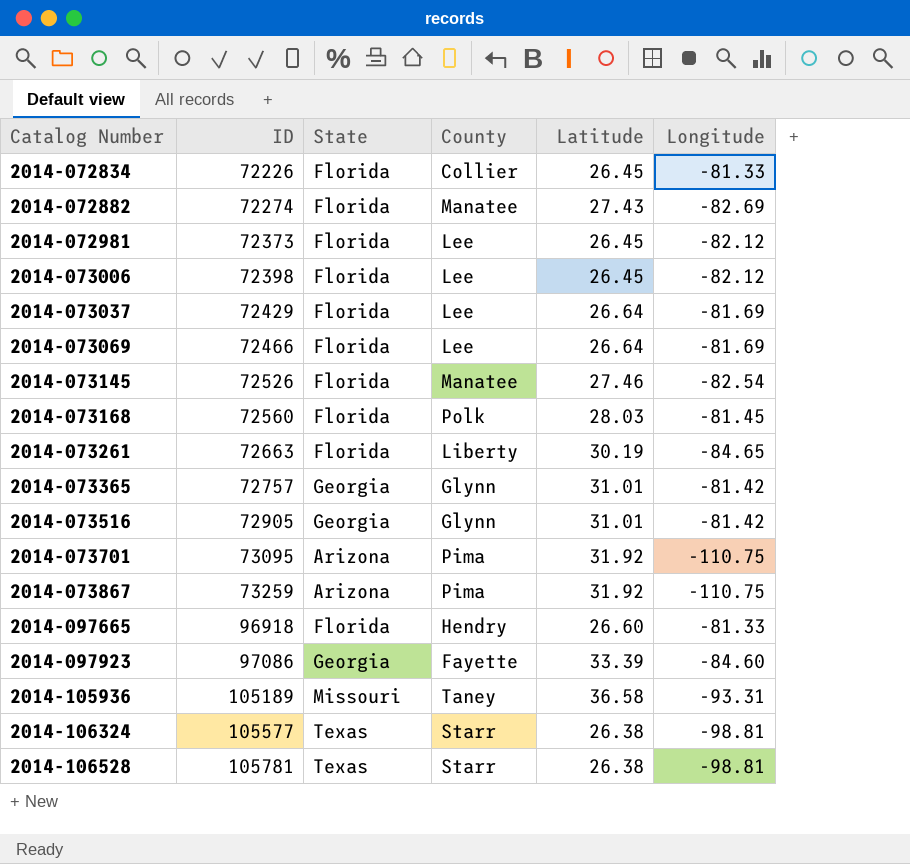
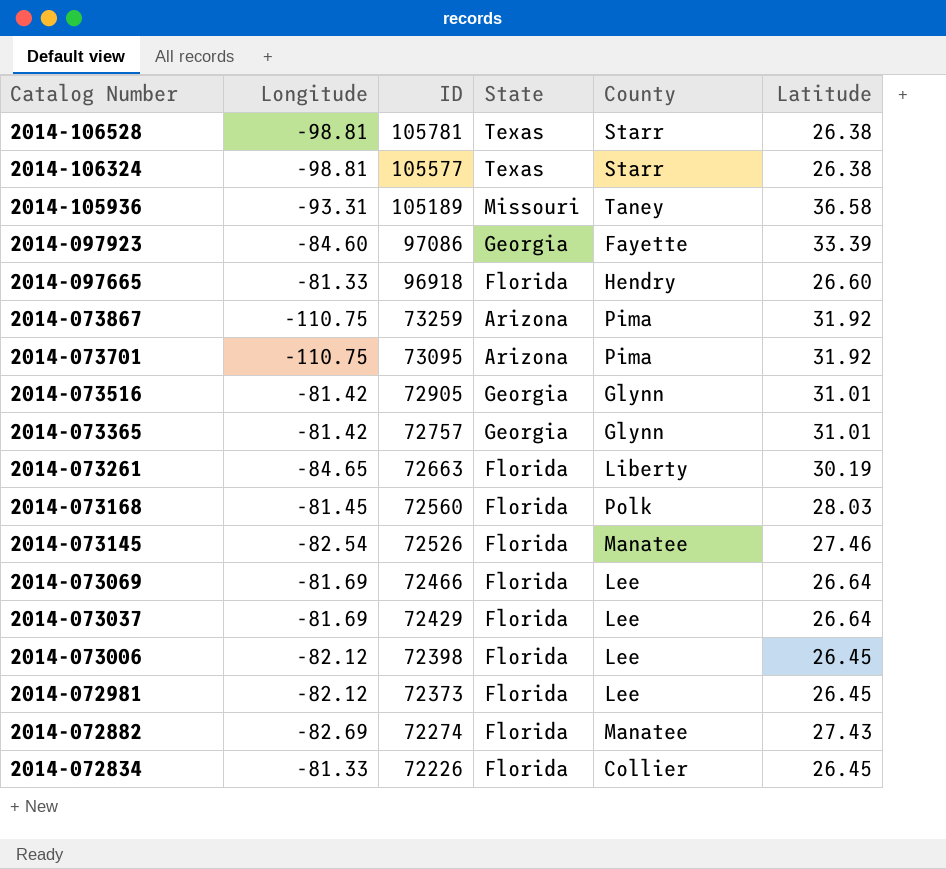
row order: Catalog Number ascending -> Catalog Number descending
column Longitude | position: 6 -> 2

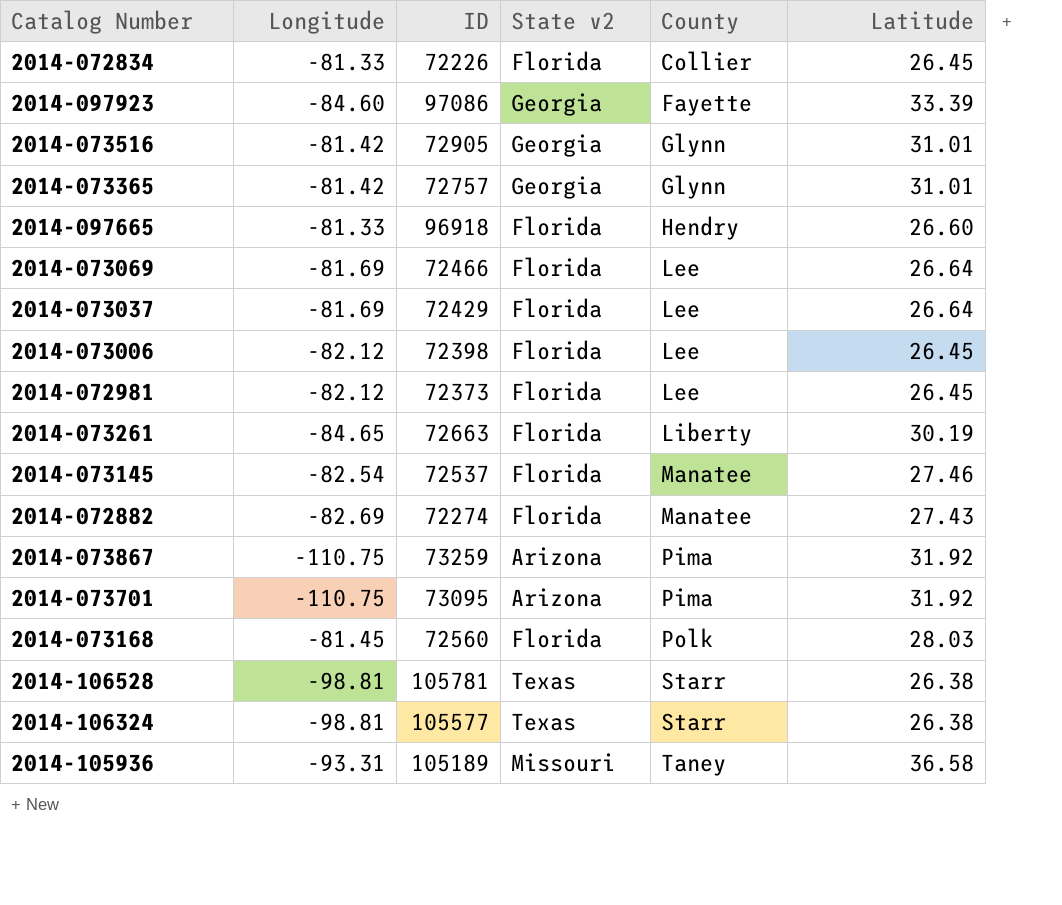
row order: Catalog Number descending -> County ascending
column name: State -> State v2
2014-073145 | ID: 72526 -> 72537

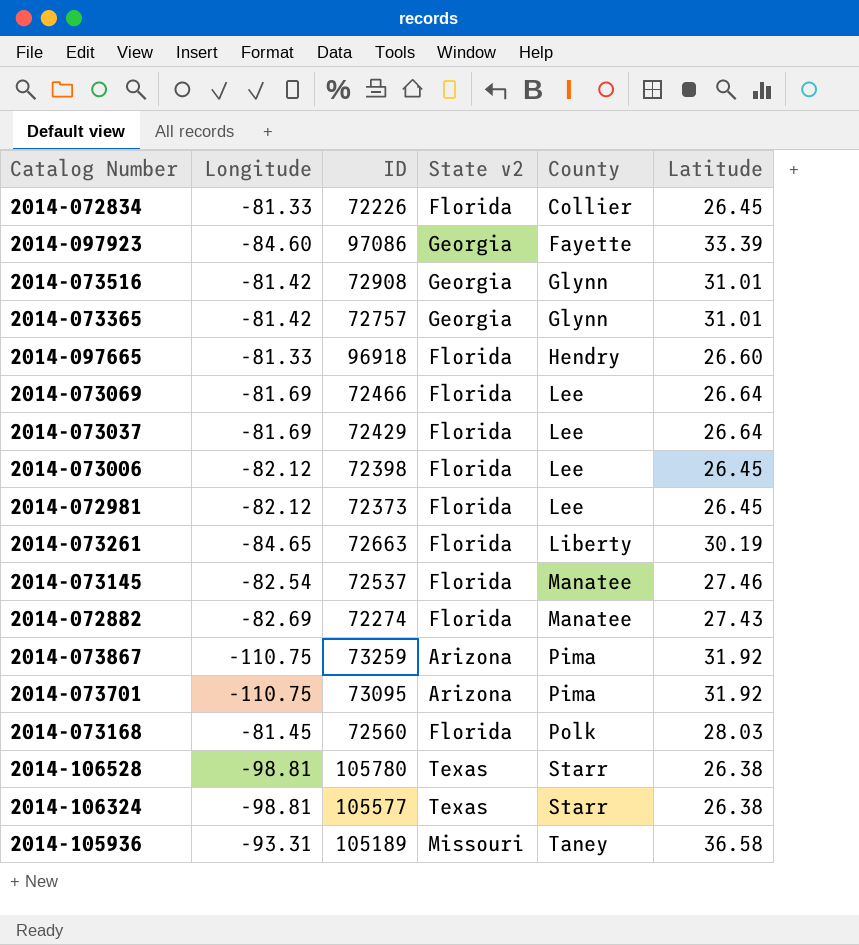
2014-073516 | ID: 72905 -> 72908
2014-106528 | ID: 105781 -> 105780

